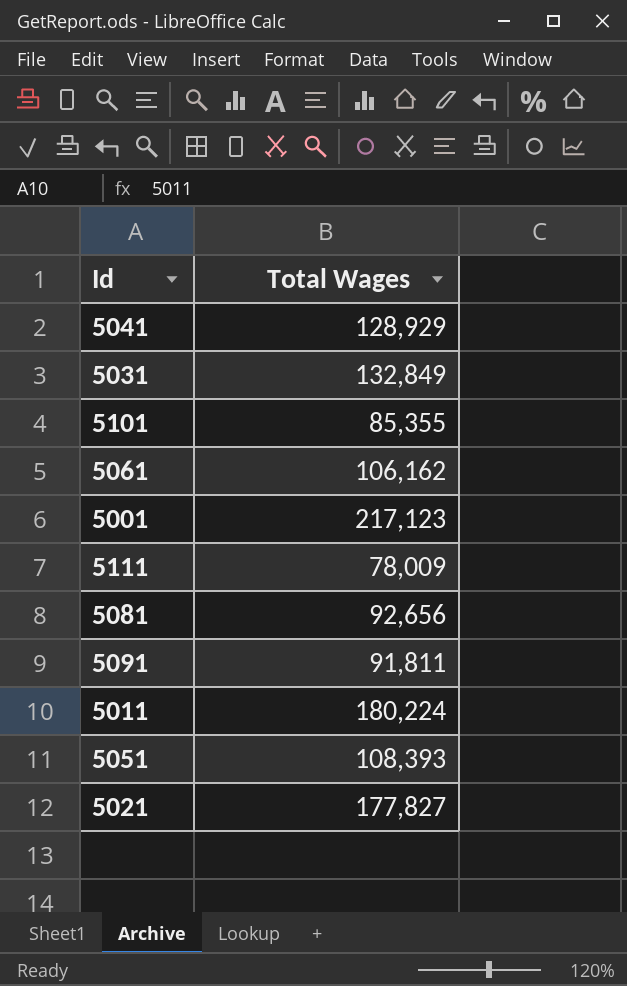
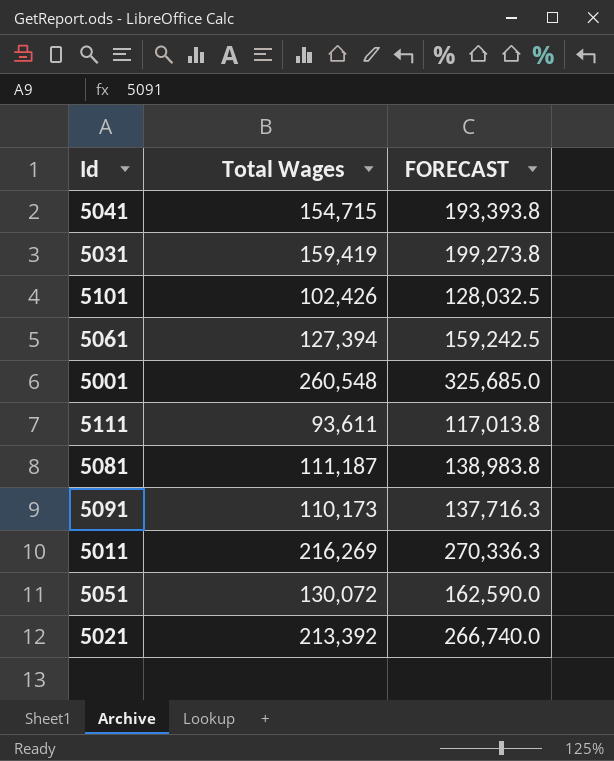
column FORECAST | formula: none -> [Total Wages] * 1.25
5041 | Total Wages: 128,929 -> 154,715
5031 | Total Wages: 132,849 -> 159,419
5101 | Total Wages: 85,355 -> 102,426
5061 | Total Wages: 106,162 -> 127,394
5001 | Total Wages: 217,123 -> 260,548
5111 | Total Wages: 78,009 -> 93,611
5081 | Total Wages: 92,656 -> 111,187
5091 | Total Wages: 91,811 -> 110,173
5011 | Total Wages: 180,224 -> 216,269
5051 | Total Wages: 108,393 -> 130,072
5021 | Total Wages: 177,827 -> 213,392

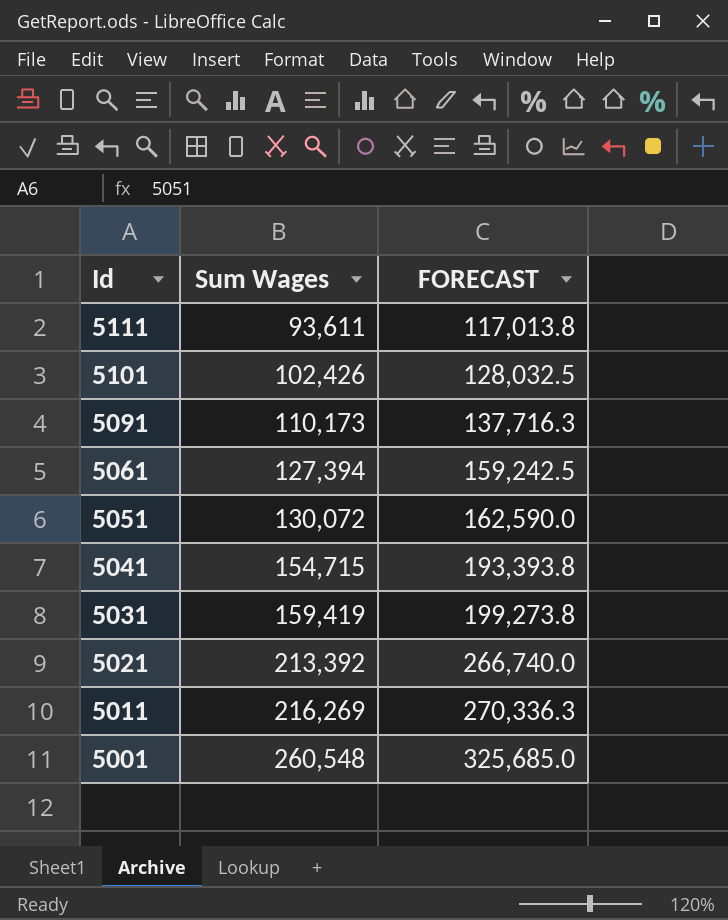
row order: none -> Id descending
column name: Total Wages -> Sum Wages
row 5081: 111,187 | 138,983.8 -> none

